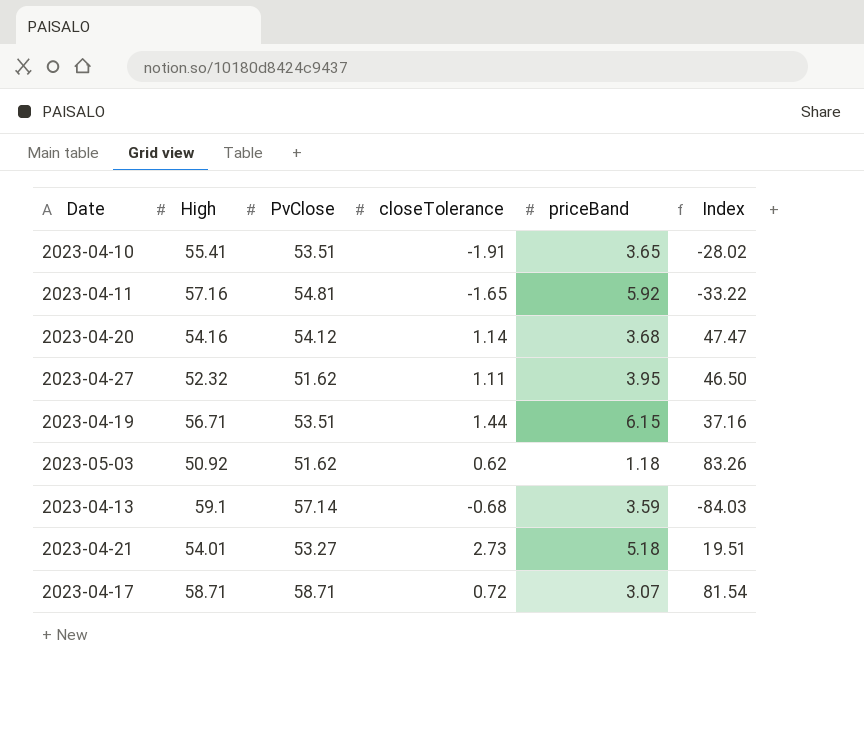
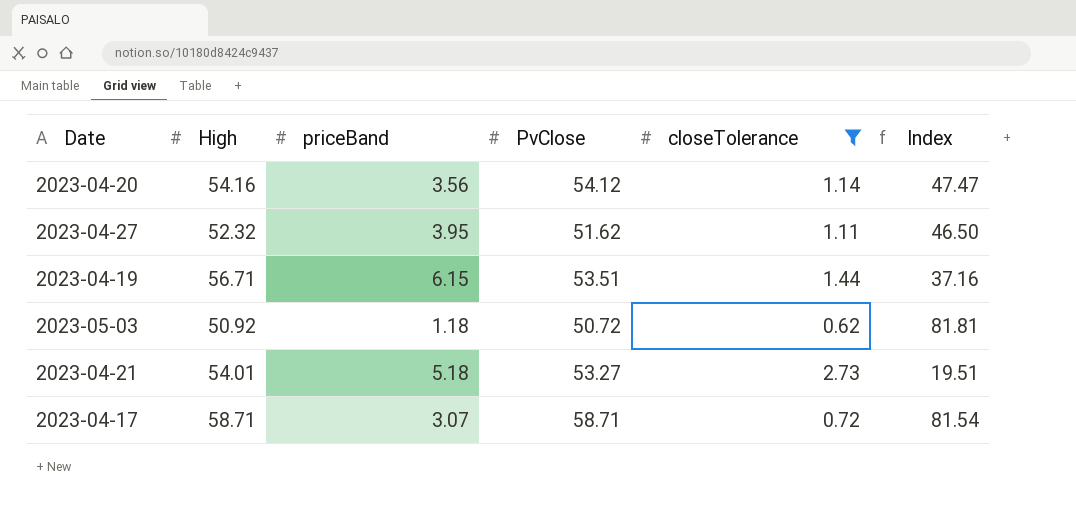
filter: none -> closeTolerance >= 0.62
column priceBand | position: 5 -> 3
2023-04-20 | priceBand: 3.68 -> 3.56
2023-05-03 | PvClose: 51.62 -> 50.72
2023-05-03 | Index: 83.26 -> 81.81

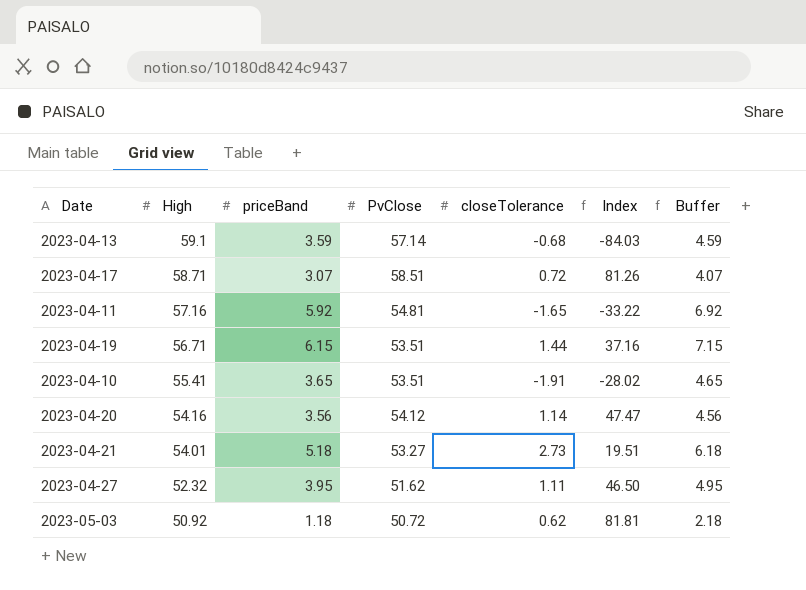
filter: closeTolerance >= 0.62 -> none
row order: none -> High descending
column Buffer | formula: none -> [priceBand] + 1
2023-04-17 | PvClose: 58.71 -> 58.51
2023-04-17 | Index: 81.54 -> 81.26

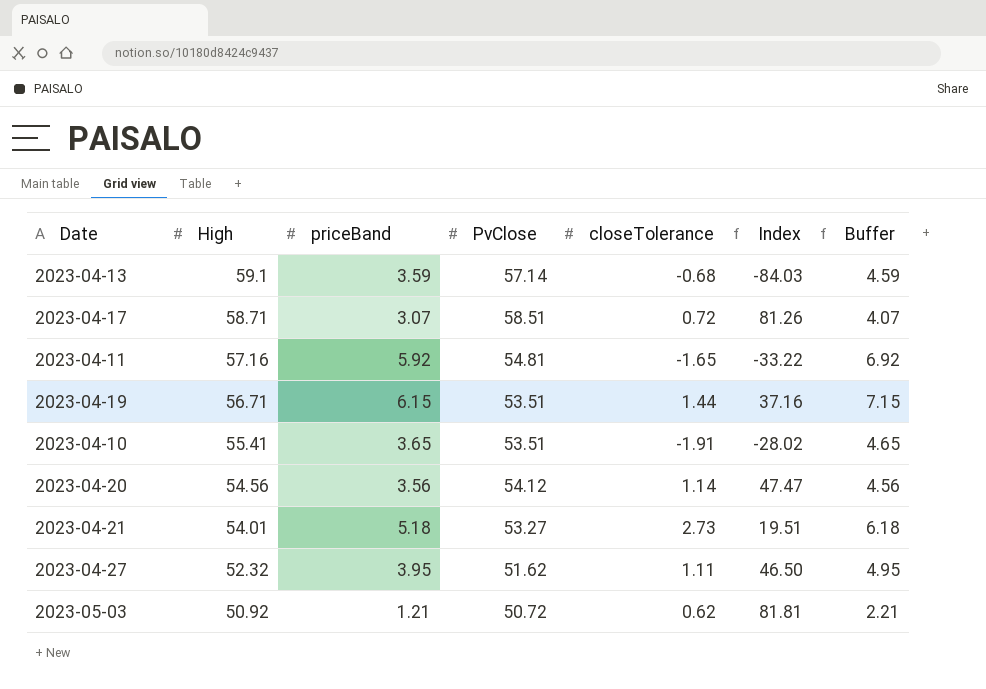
2023-04-20 | High: 54.16 -> 54.56
2023-05-03 | priceBand: 1.18 -> 1.21
2023-05-03 | Buffer: 2.18 -> 2.21

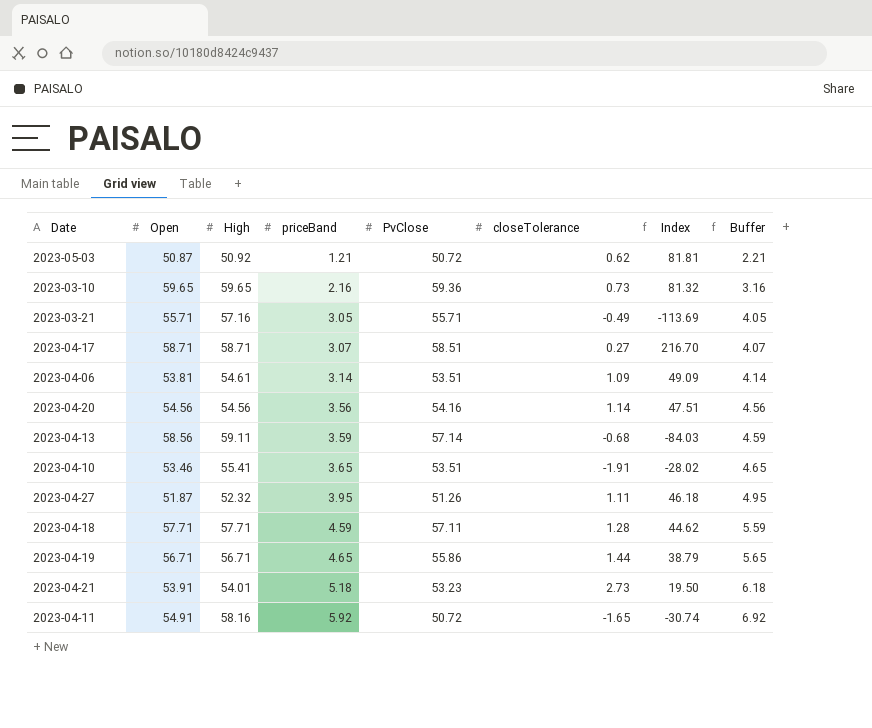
row order: High descending -> priceBand ascending
column Open | position: none -> 2
row 2023-03-10: none -> 59.65 | 59.65 | 2.16 | 59.36 | 0.73 | 81.32 | 3.16
row 2023-03-21: none -> 55.71 | 57.16 | 3.05 | 55.71 | -0.49 | -113.69 | 4.05
2023-04-17 | closeTolerance: 0.72 -> 0.27
2023-04-17 | Index: 81.26 -> 216.70
row 2023-04-06: none -> 53.81 | 54.61 | 3.14 | 53.51 | 1.09 | 49.09 | 4.14
2023-04-20 | PvClose: 54.12 -> 54.16
2023-04-20 | Index: 47.47 -> 47.51
2023-04-13 | High: 59.1 -> 59.11
2023-04-27 | PvClose: 51.62 -> 51.26
2023-04-27 | Index: 46.50 -> 46.18
row 2023-04-18: none -> 57.71 | 57.71 | 4.59 | 57.11 | 1.28 | 44.62 | 5.59
2023-04-19 | priceBand: 6.15 -> 4.65
2023-04-19 | PvClose: 53.51 -> 55.86
2023-04-19 | Index: 37.16 -> 38.79
2023-04-19 | Buffer: 7.15 -> 5.65
2023-04-21 | PvClose: 53.27 -> 53.23
2023-04-21 | Index: 19.51 -> 19.50
2023-04-11 | High: 57.16 -> 58.16
2023-04-11 | PvClose: 54.81 -> 50.72
2023-04-11 | Index: -33.22 -> -30.74

